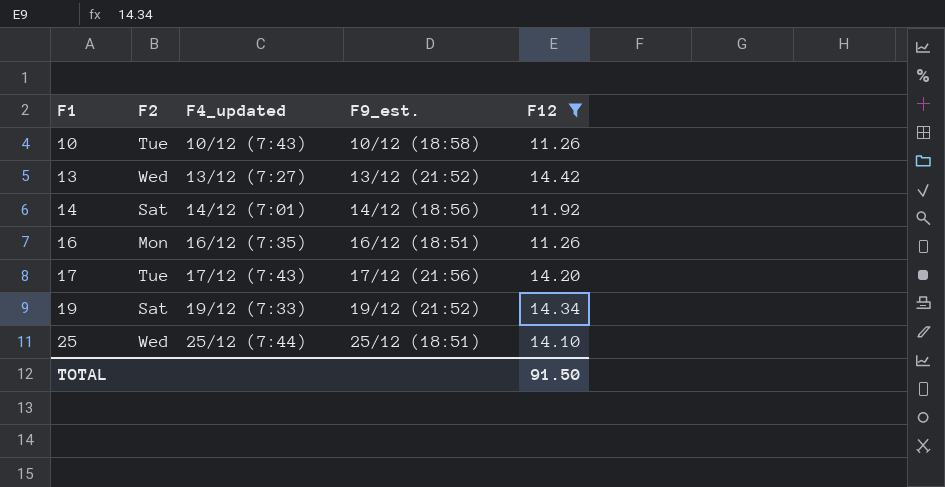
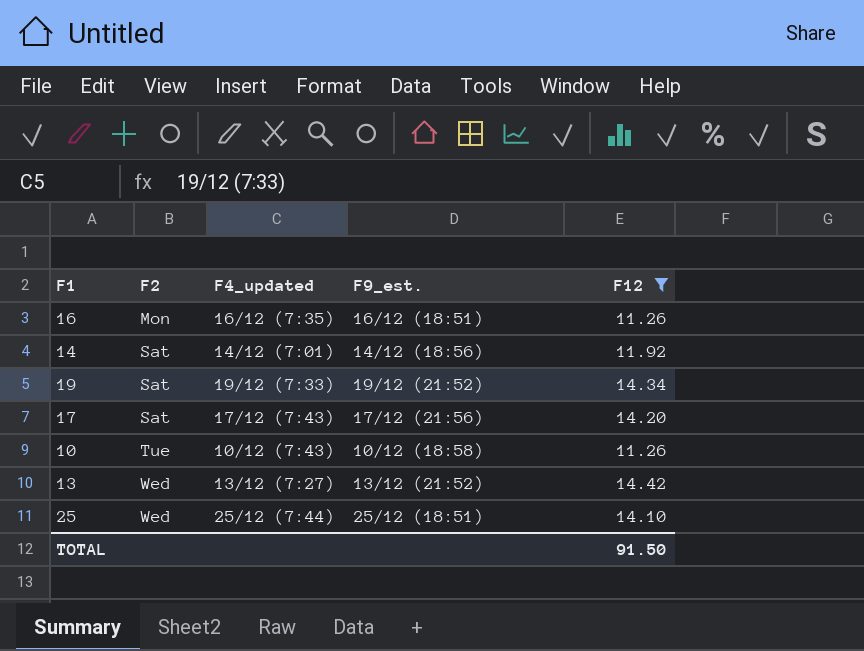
row order: F1 ascending -> F2 ascending
17 | F2: Tue -> Sat

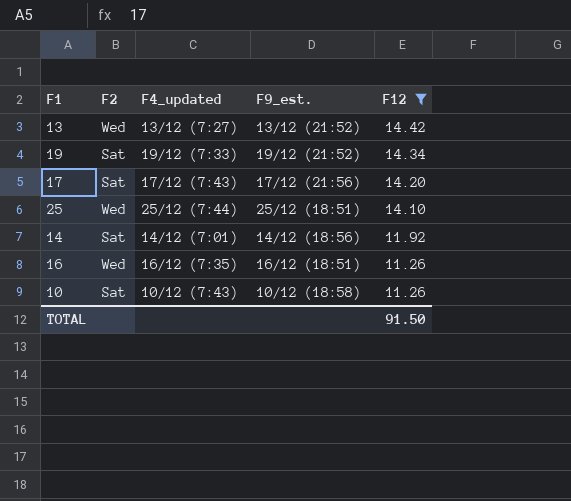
row order: F2 ascending -> F12 descending
16 | F2: Mon -> Wed
10 | F2: Tue -> Sat

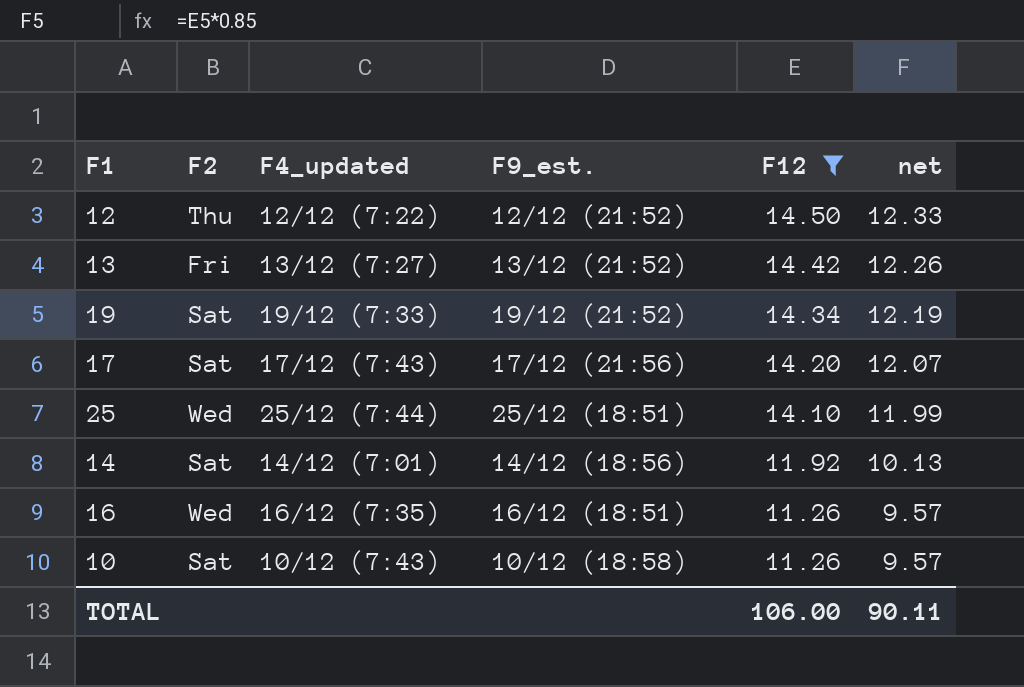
column net | formula: none -> [F12] * 0.85
row 12: none -> Thu | 12/12 (7:22) | 12/12 (21:52) | 14.50 | 12.33
13 | F2: Wed -> Fri
TOTAL | F12: 91.50 -> 106.00

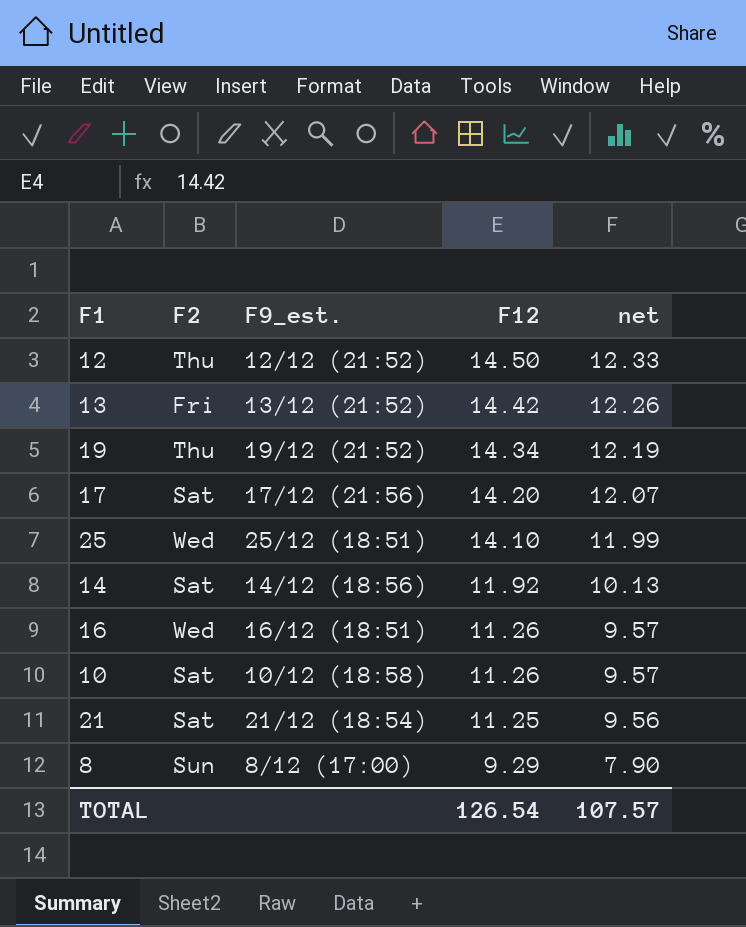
filter: F12 >= 11.26 -> none
column F4_updated | position: 3 -> none
19 | F2: Sat -> Thu
TOTAL | F12: 106.00 -> 126.54
TOTAL | net: 90.11 -> 107.57

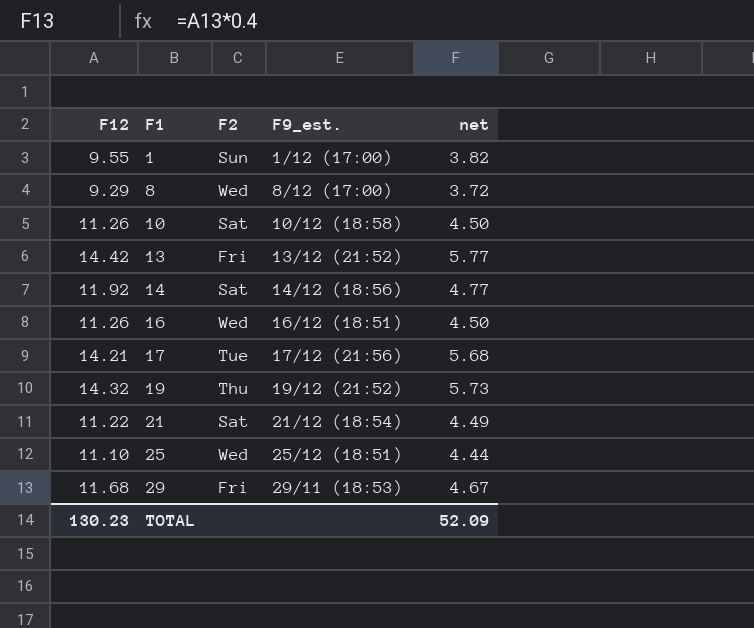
row order: F12 descending -> F1 ascending
column F12 | position: 4 -> 1
column net | formula: [F12] * 0.85 -> [F12] * 0.4
row 12: Thu | 12/12 (21:52) | 14.50 | 12.33 -> none
row 1: none -> 9.55 | Sun | 1/12 (17:00) | 3.82
8 | F2: Sun -> Wed
17 | F12: 14.20 -> 14.21
17 | F2: Sat -> Tue
19 | F12: 14.34 -> 14.32
21 | F12: 11.25 -> 11.22
25 | F12: 14.10 -> 11.10
row 29: none -> 11.68 | Fri | 29/11 (18:53) | 4.67
TOTAL | F12: 126.54 -> 130.23
TOTAL | net: 107.57 -> 52.09

